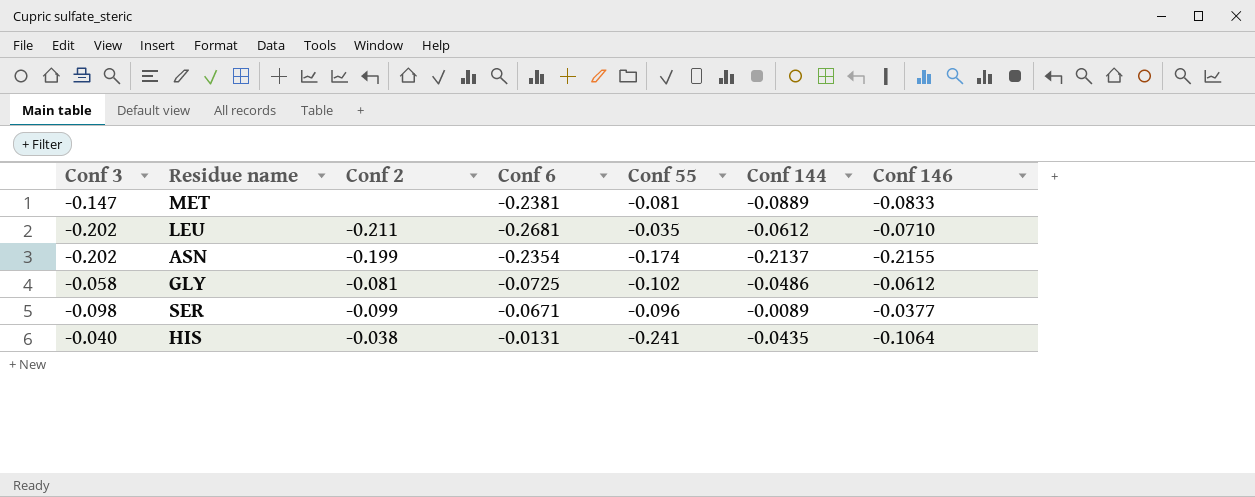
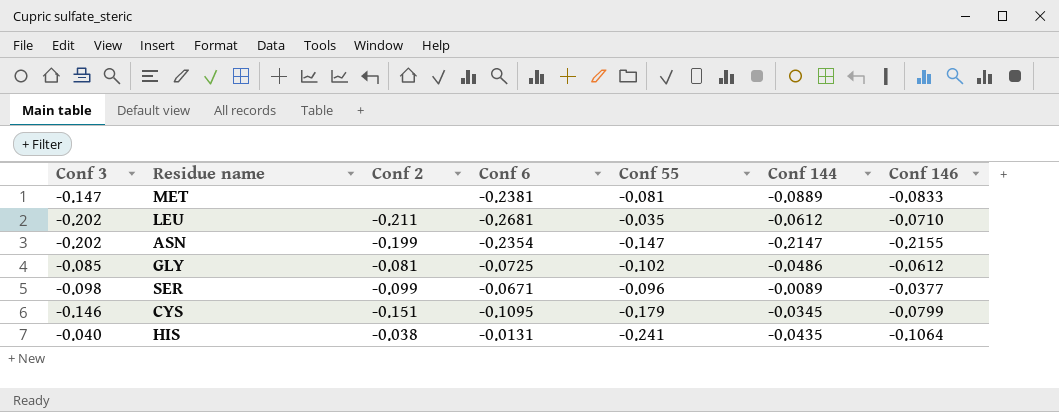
ASN | Conf 55: -0.174 -> -0.147
ASN | Conf 144: -0.2137 -> -0.2147
GLY | Conf 3: -0.058 -> -0.085
row CYS: none -> -0.146 | -0.151 | -0.1095 | -0.179 | -0.0345 | -0.0799

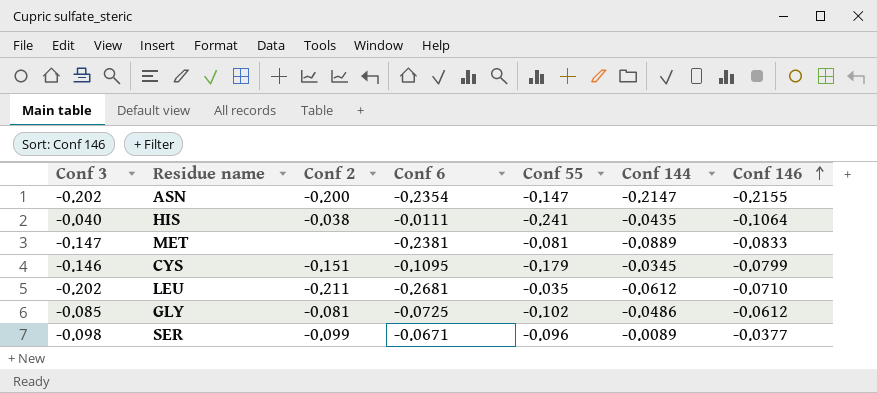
row order: none -> Conf 146 ascending
ASN | Conf 2: -0.199 -> -0.200
HIS | Conf 6: -0.0131 -> -0.0111

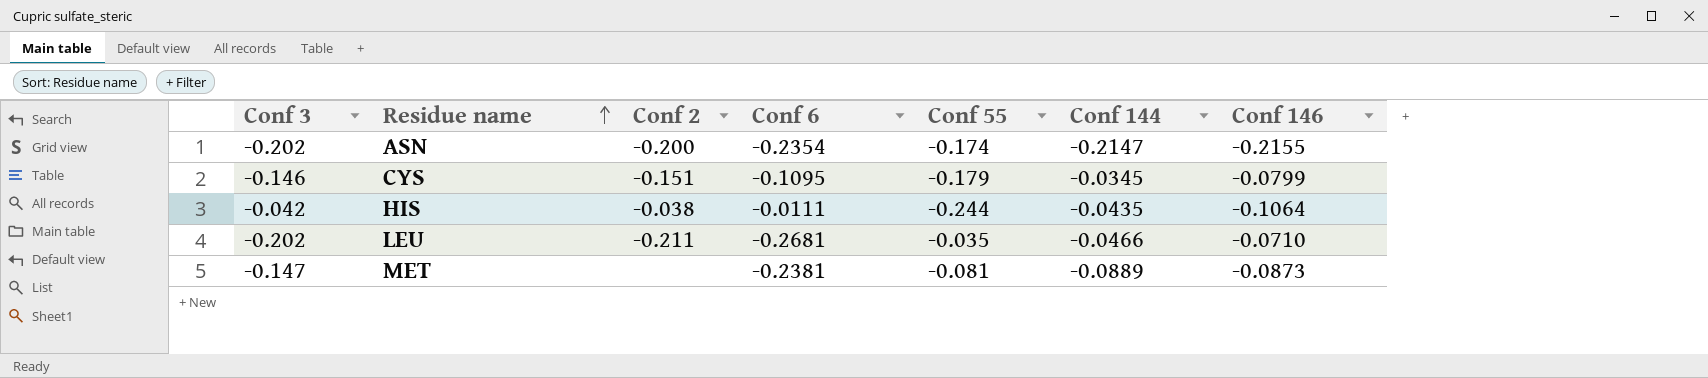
row order: Conf 146 ascending -> Residue name ascending
row GLY: -0.085 | -0.081 | -0.0725 | -0.102 | -0.0486 | -0.0612 -> none
row SER: -0.098 | -0.099 | -0.0671 | -0.096 | -0.0089 | -0.0377 -> none
ASN | Conf 55: -0.147 -> -0.174
HIS | Conf 3: -0.040 -> -0.042
HIS | Conf 55: -0.241 -> -0.244
LEU | Conf 144: -0.0612 -> -0.0466
MET | Conf 146: -0.0833 -> -0.0873

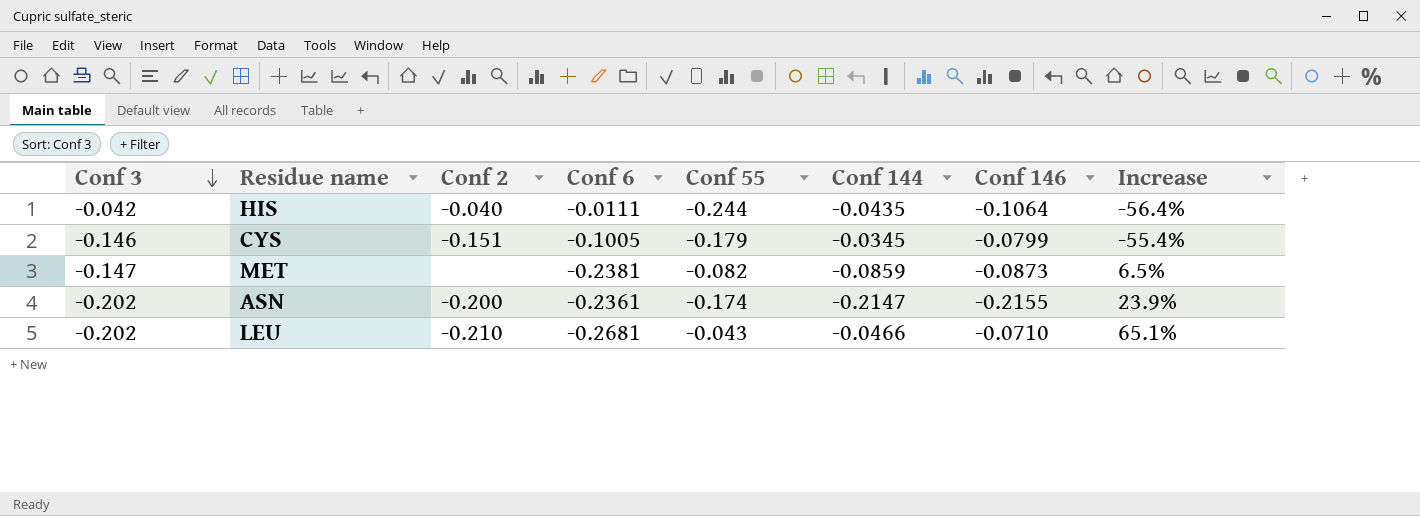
row order: Residue name ascending -> Conf 3 descending
column Increase | formula: none -> ([Conf 146] - [Conf 55]) / [Conf 55]
HIS | Conf 2: -0.038 -> -0.040
CYS | Conf 6: -0.1095 -> -0.1005
MET | Conf 55: -0.081 -> -0.082
MET | Conf 144: -0.0889 -> -0.0859
ASN | Conf 6: -0.2354 -> -0.2361
LEU | Conf 2: -0.211 -> -0.210
LEU | Conf 55: -0.035 -> -0.043

